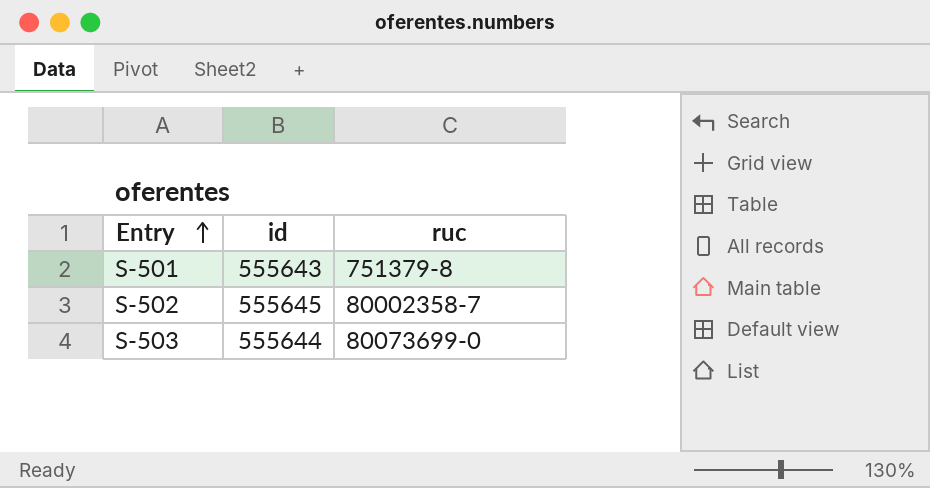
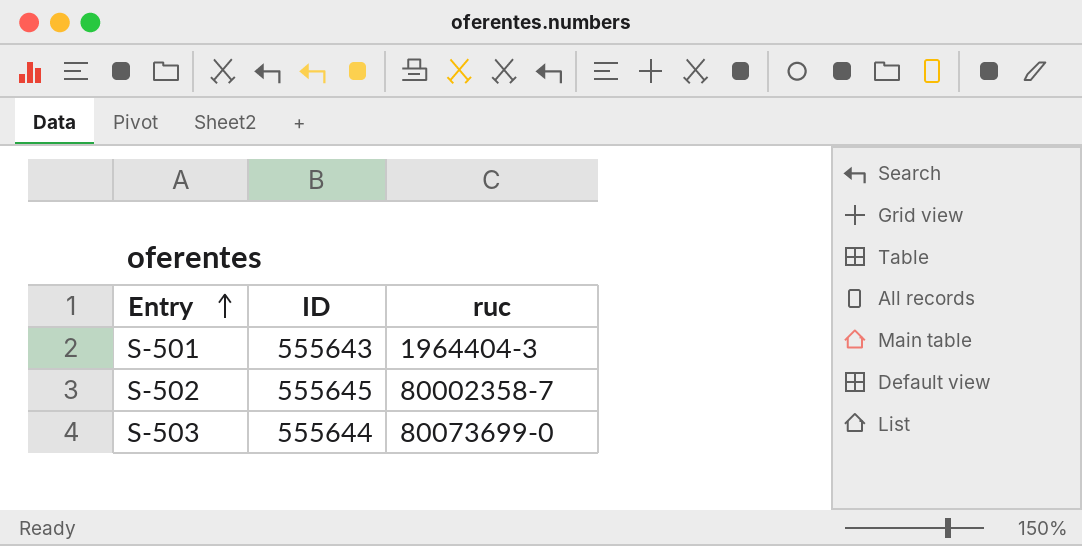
column name: id -> ID
S-501 | ruc: 751379-8 -> 1964404-3

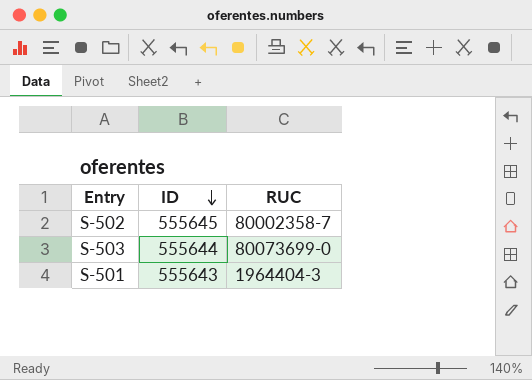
row order: Entry ascending -> ID descending
column name: ruc -> RUC

